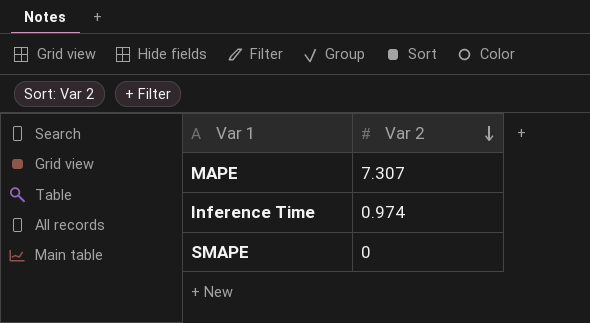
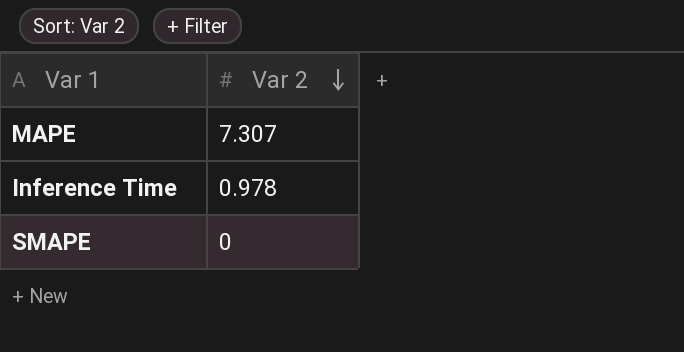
Inference Time | Var 2: 0.974 -> 0.978

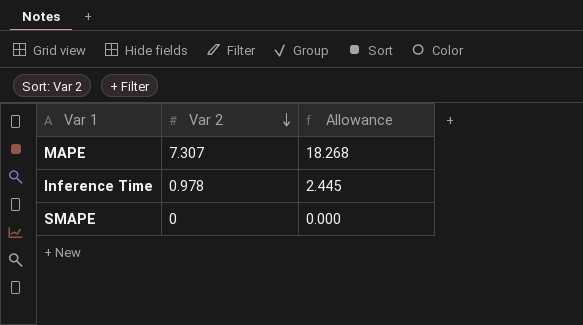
column Allowance | formula: none -> [Var 2] * 2.5

